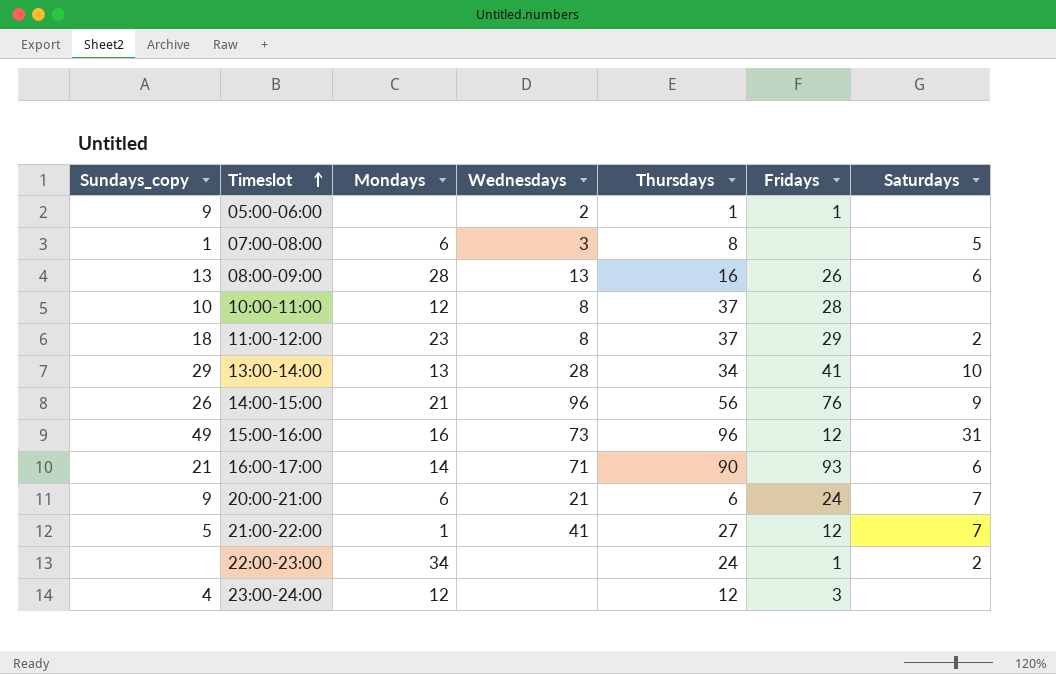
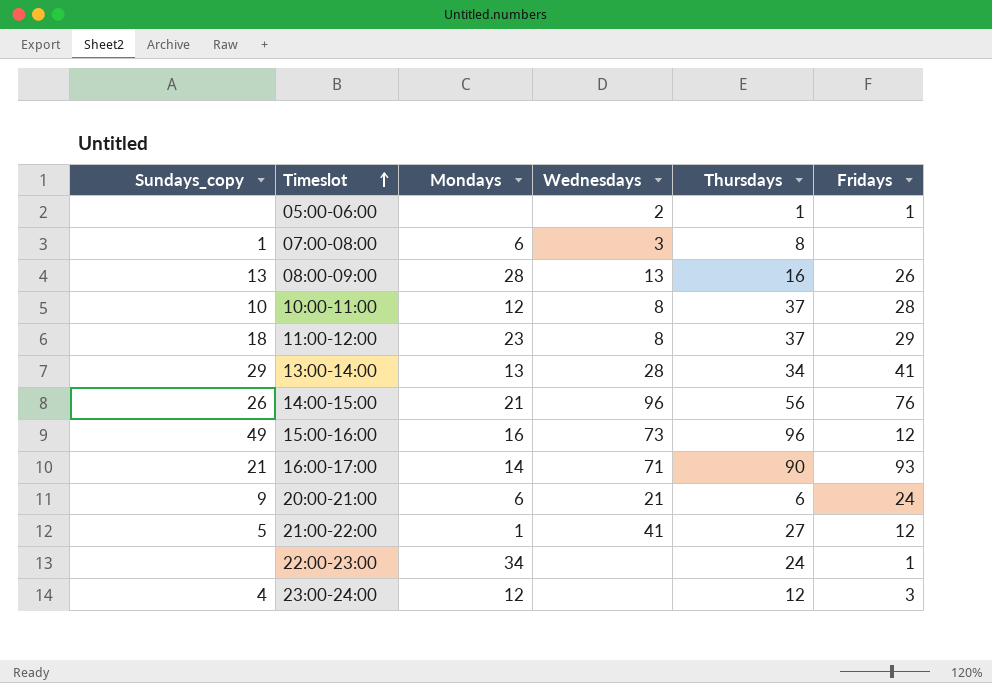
column Saturdays | position: 7 -> none
05:00-06:00 | Sundays_copy: 9 -> none

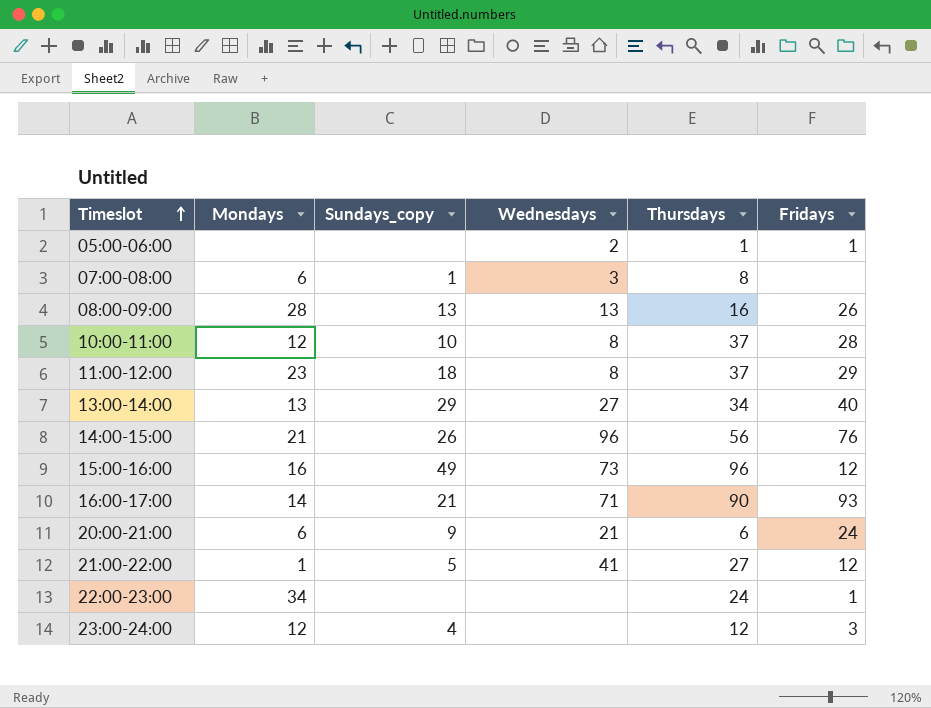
column Sundays_copy | position: 1 -> 3
13:00-14:00 | Wednesdays: 28 -> 27
13:00-14:00 | Fridays: 41 -> 40

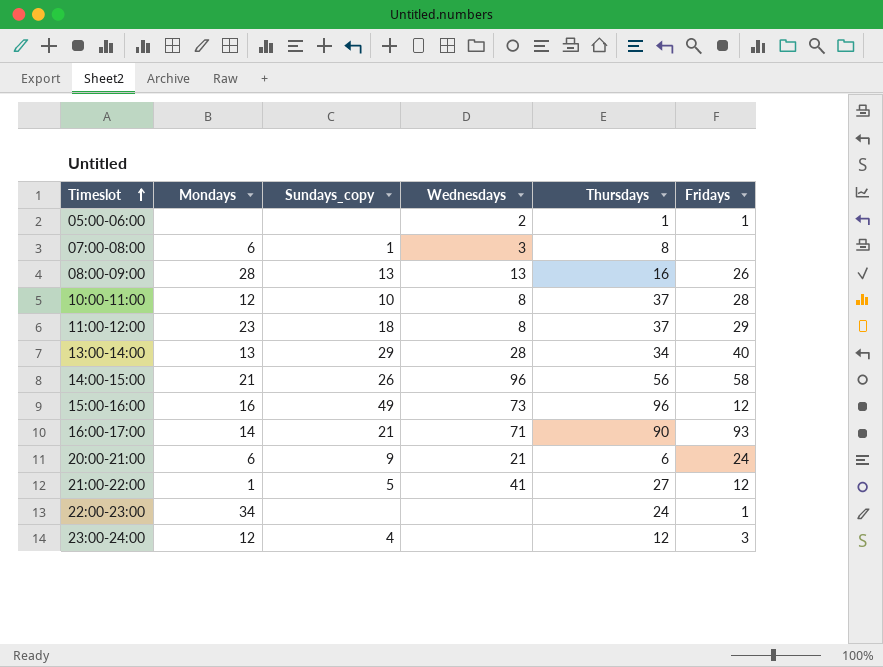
13:00-14:00 | Wednesdays: 27 -> 28
14:00-15:00 | Fridays: 76 -> 58

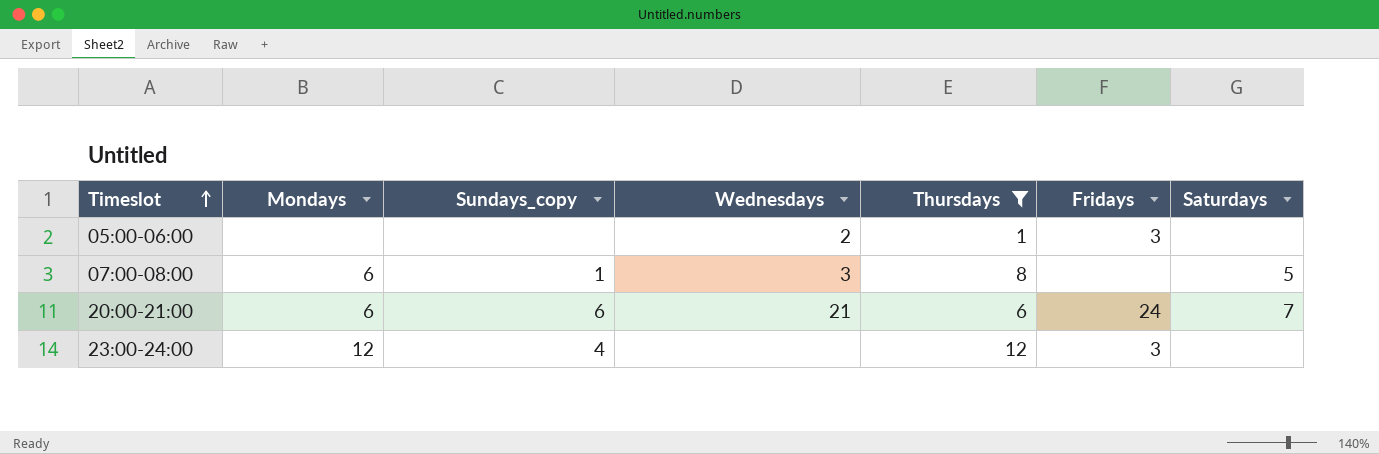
filter: none -> Thursdays <= 12
column Saturdays | position: none -> 7
05:00-06:00 | Fridays: 1 -> 3
20:00-21:00 | Sundays_copy: 9 -> 6

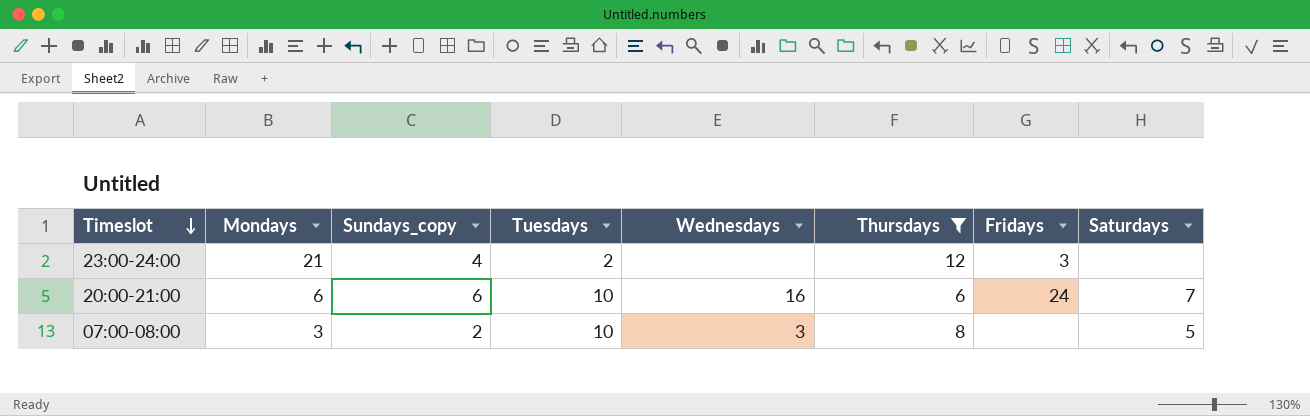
row order: Timeslot ascending -> Timeslot descending
column Tuesdays | position: none -> 4
row 05:00-06:00: none | none | 2 | 1 | 3 | none -> none
23:00-24:00 | Mondays: 12 -> 21
20:00-21:00 | Wednesdays: 21 -> 16
07:00-08:00 | Mondays: 6 -> 3
07:00-08:00 | Sundays_copy: 1 -> 2

